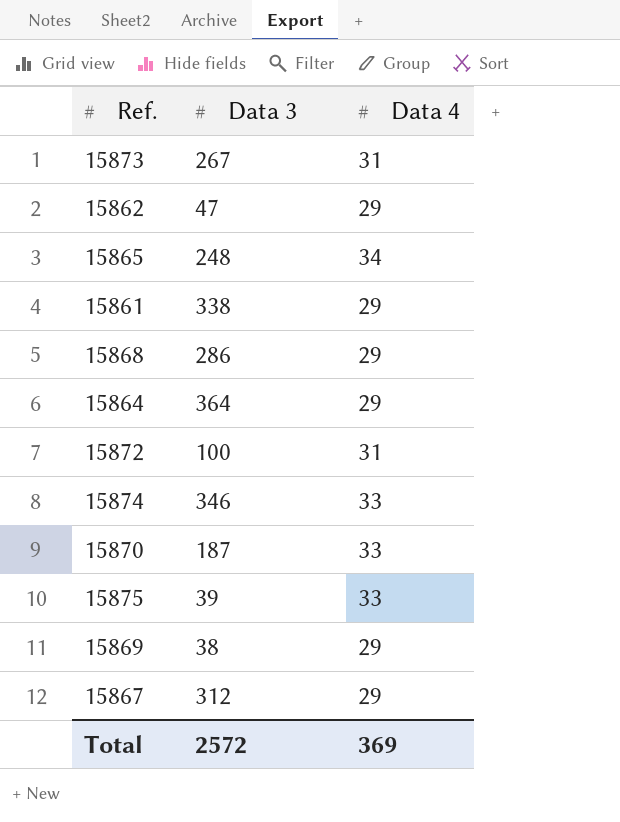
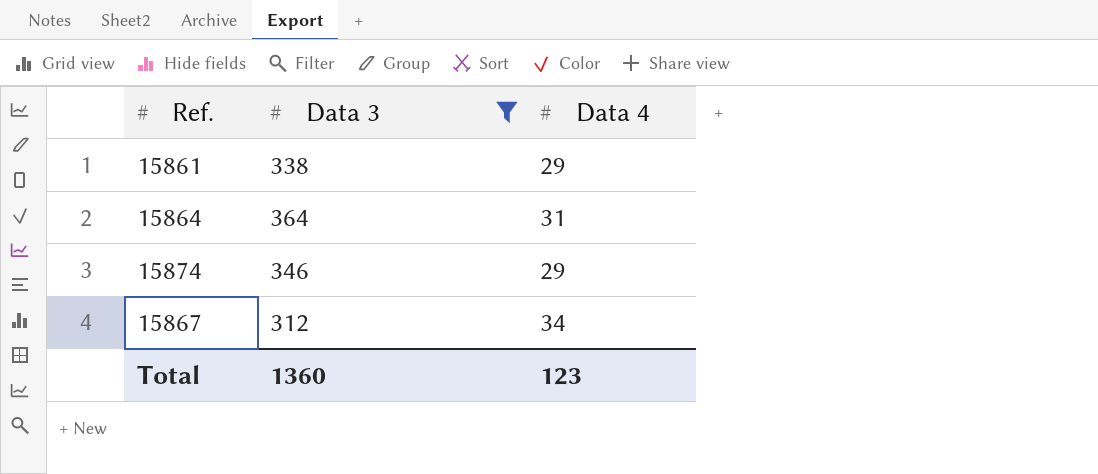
filter: none -> Data 3 >= 312
15864 | Data 4: 29 -> 31
15874 | Data 4: 33 -> 29
15867 | Data 4: 29 -> 34
Total | Data 3: 2572 -> 1360
Total | Data 4: 369 -> 123

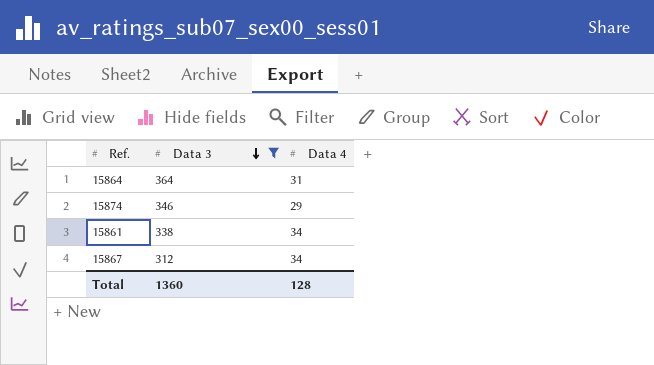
row order: none -> Data 3 descending
15861 | Data 4: 29 -> 34
Total | Data 4: 123 -> 128

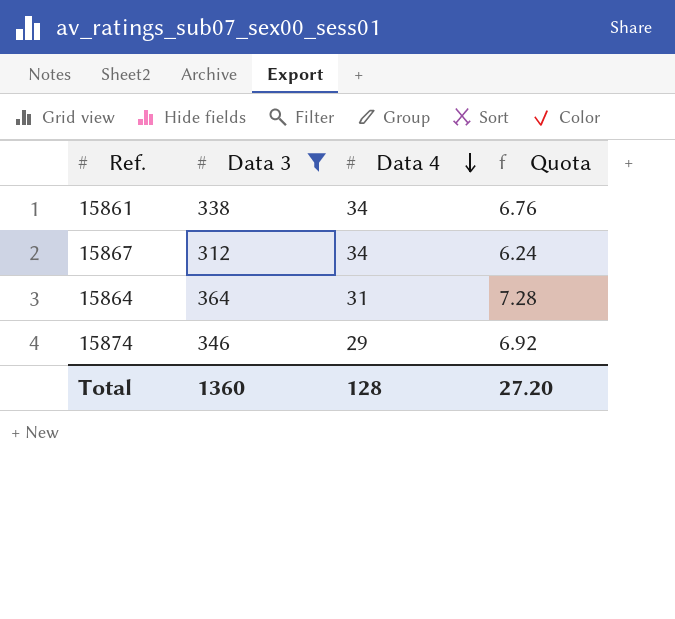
row order: Data 3 descending -> Data 4 descending
column Quota | formula: none -> [Data 3] * 0.02

